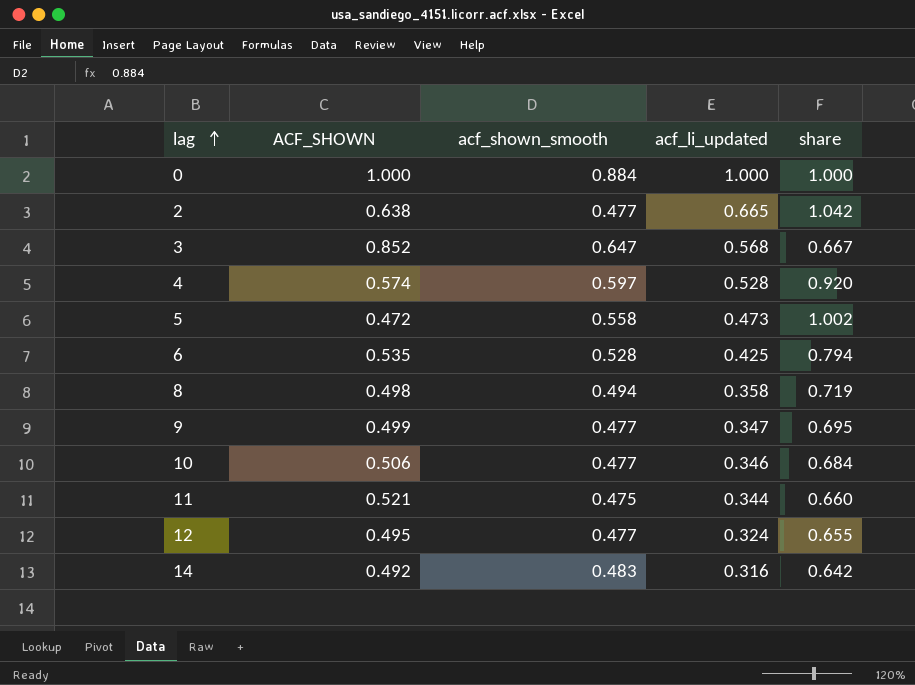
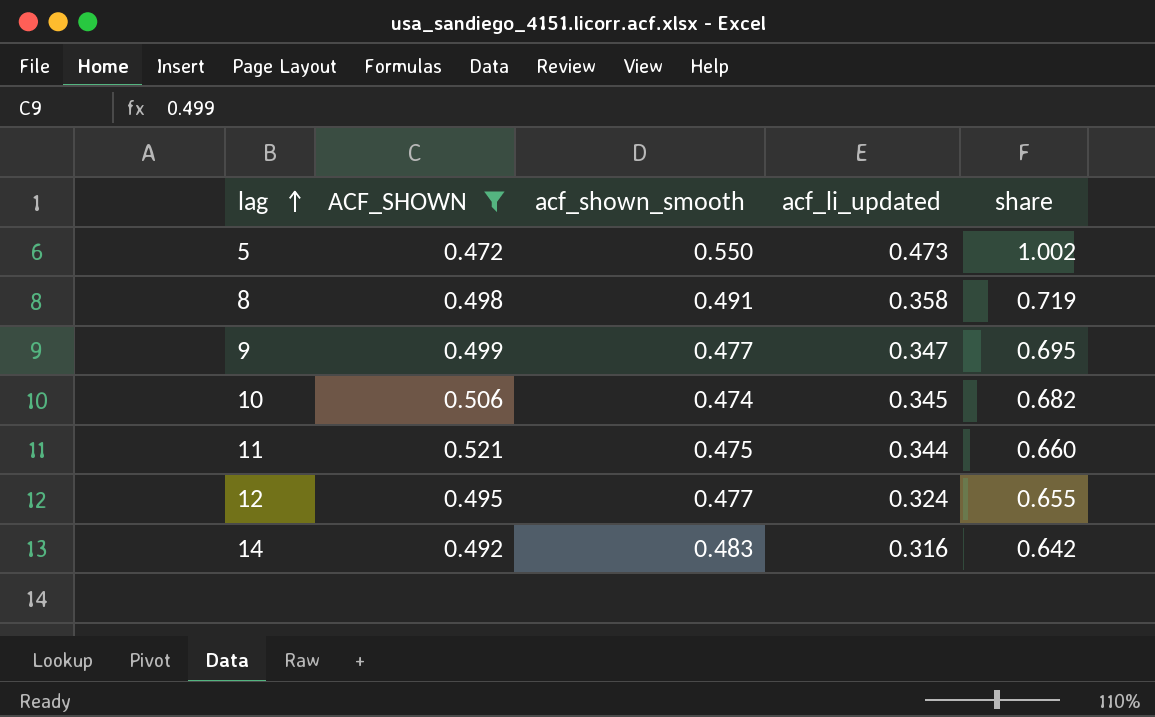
filter: none -> ACF_SHOWN <= 0.521
5 | acf_shown_smooth: 0.558 -> 0.550
8 | acf_shown_smooth: 0.494 -> 0.491
10 | acf_shown_smooth: 0.477 -> 0.474
10 | acf_li_updated: 0.346 -> 0.345
10 | share: 0.684 -> 0.682

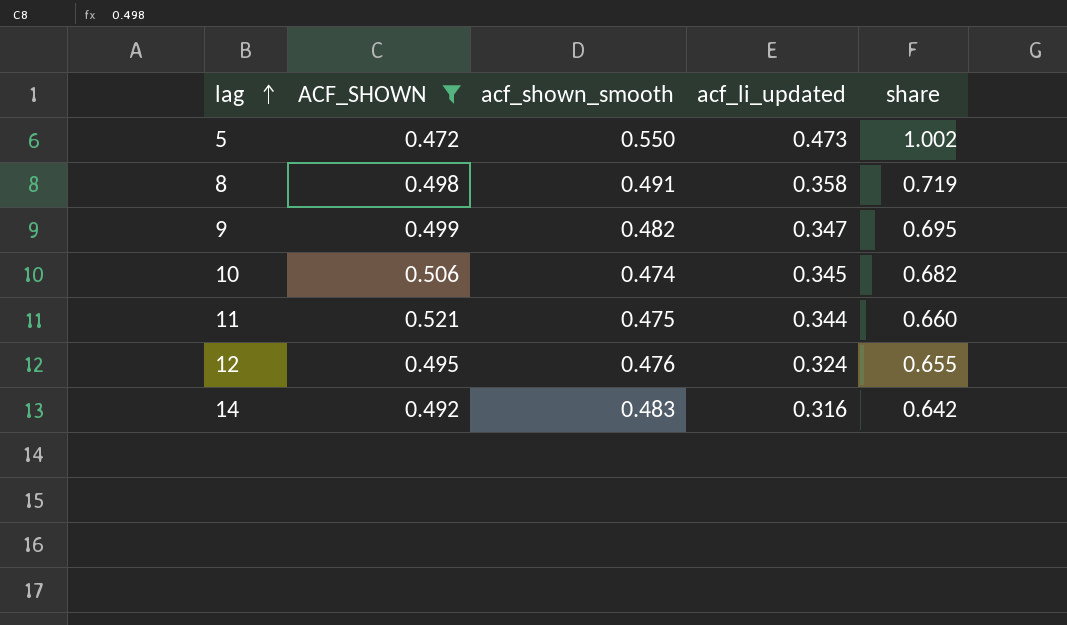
9 | acf_shown_smooth: 0.477 -> 0.482
12 | acf_shown_smooth: 0.477 -> 0.476

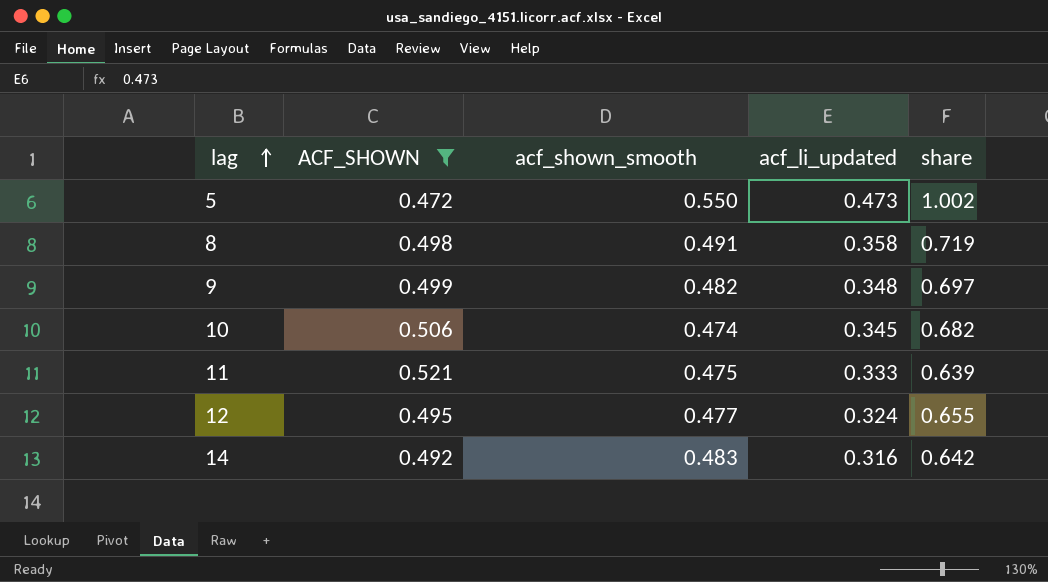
9 | acf_li_updated: 0.347 -> 0.348
9 | share: 0.695 -> 0.697
11 | acf_li_updated: 0.344 -> 0.333
11 | share: 0.660 -> 0.639
12 | acf_shown_smooth: 0.476 -> 0.477

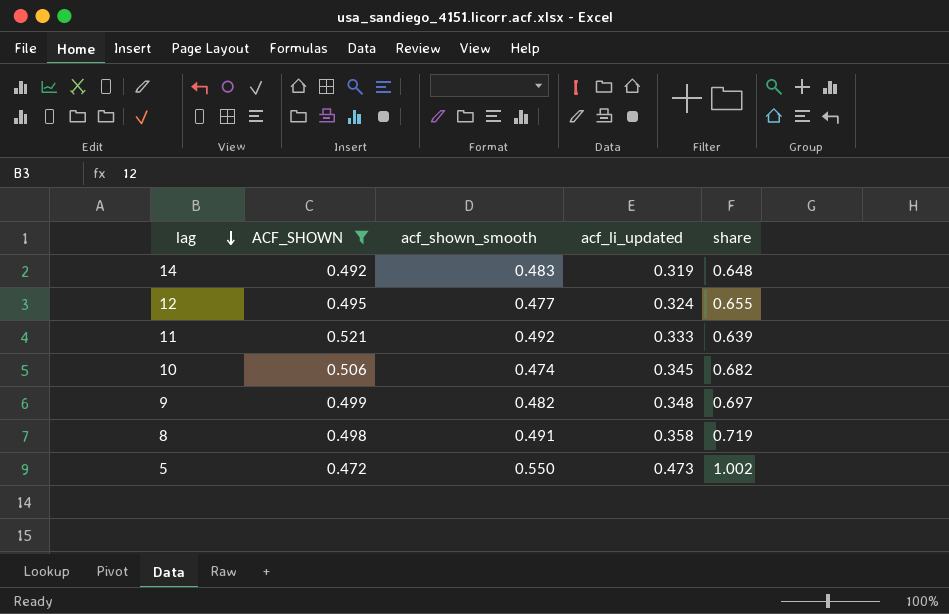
row order: lag ascending -> lag descending
14 | acf_li_updated: 0.316 -> 0.319
14 | share: 0.642 -> 0.648
11 | acf_shown_smooth: 0.475 -> 0.492

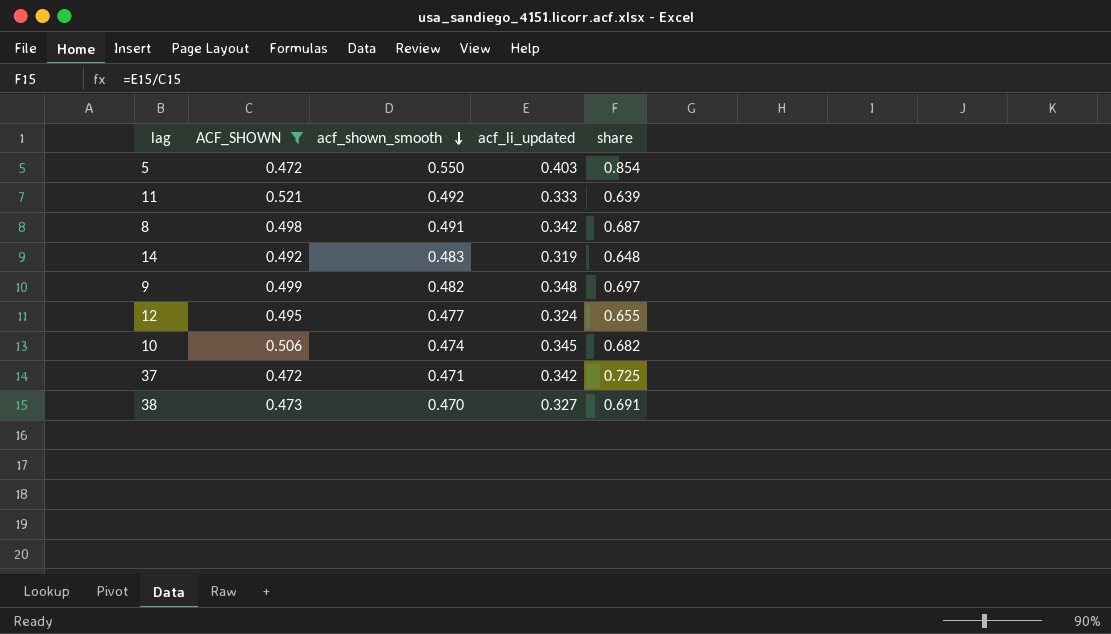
row order: lag descending -> acf_shown_smooth descending
5 | acf_li_updated: 0.473 -> 0.403
5 | share: 1.002 -> 0.854
8 | acf_li_updated: 0.358 -> 0.342
8 | share: 0.719 -> 0.687
row 37: none -> 0.472 | 0.471 | 0.342 | 0.725
row 38: none -> 0.473 | 0.470 | 0.327 | 0.691

